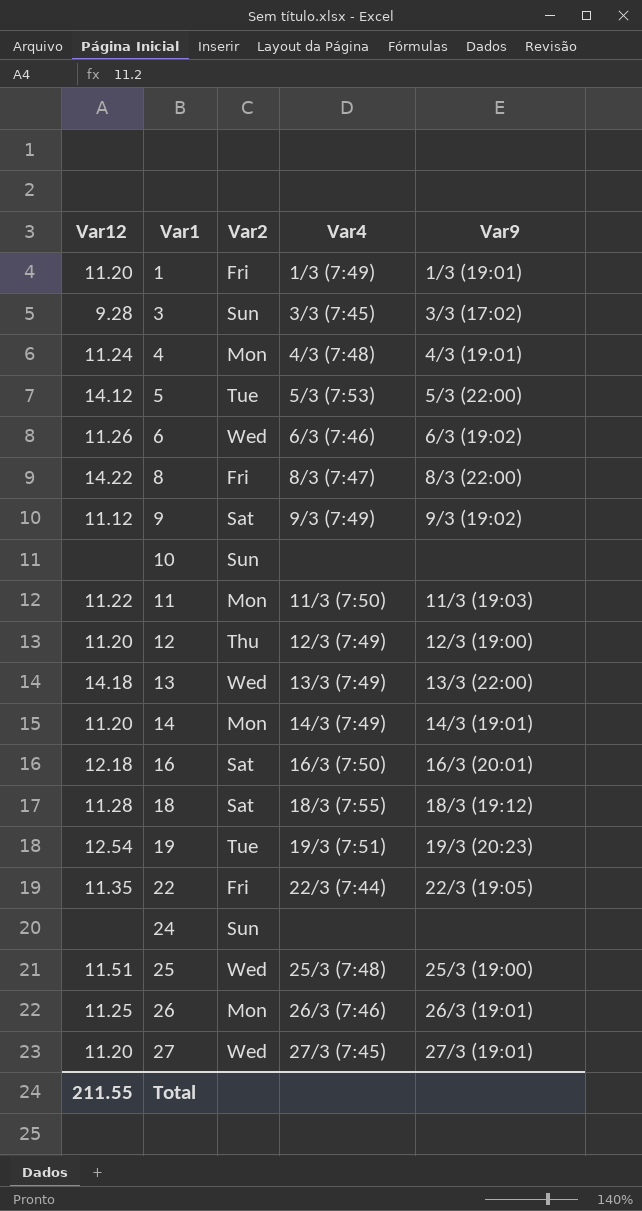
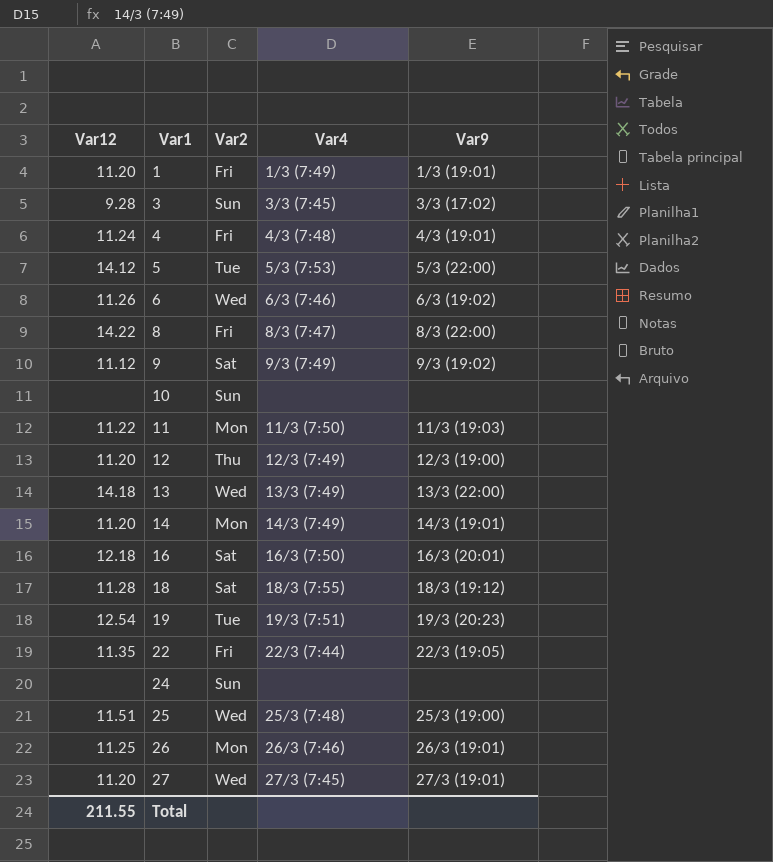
4 | Var2: Mon -> Fri

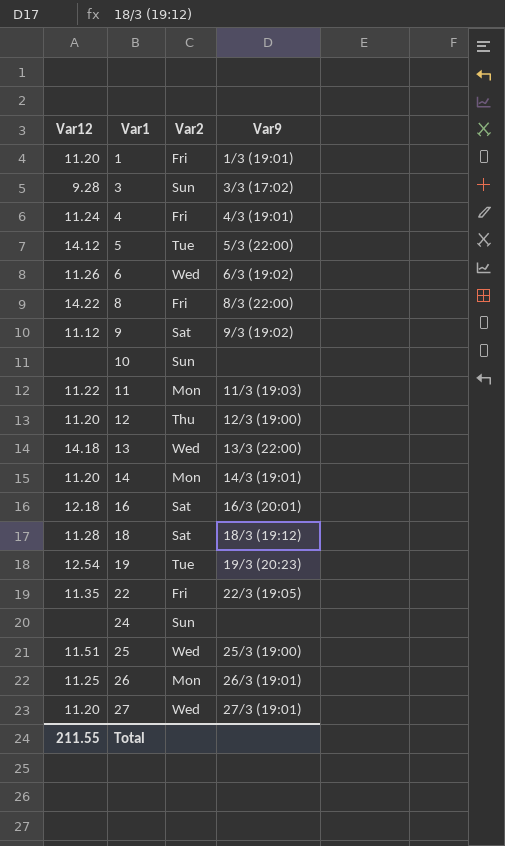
column Var4 | position: 4 -> none

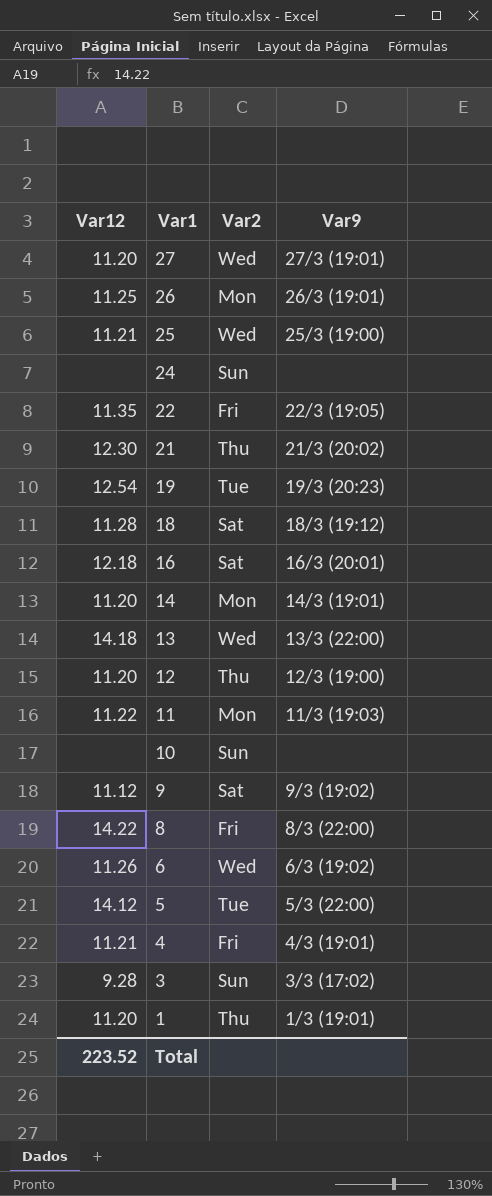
row order: Var1 ascending -> Var1 descending
25 | Var12: 11.51 -> 11.21
row 21: none -> 12.30 | Thu | 21/3 (20:02)
4 | Var12: 11.24 -> 11.21
1 | Var2: Fri -> Thu
Total | Var12: 211.55 -> 223.52

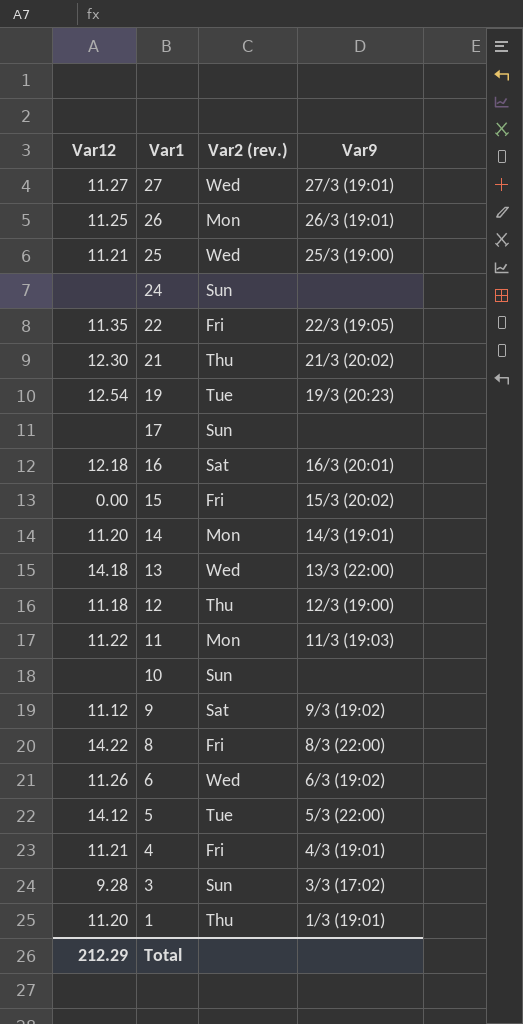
column name: Var2 -> Var2 (rev.)
row 18: 11.28 | Sat | 18/3 (19:12) -> none
27 | Var12: 11.20 -> 11.27
row 17: none -> none | Sun | none
row 15: none -> 0.00 | Fri | 15/3 (20:02)
12 | Var12: 11.20 -> 11.18
Total | Var12: 223.52 -> 212.29

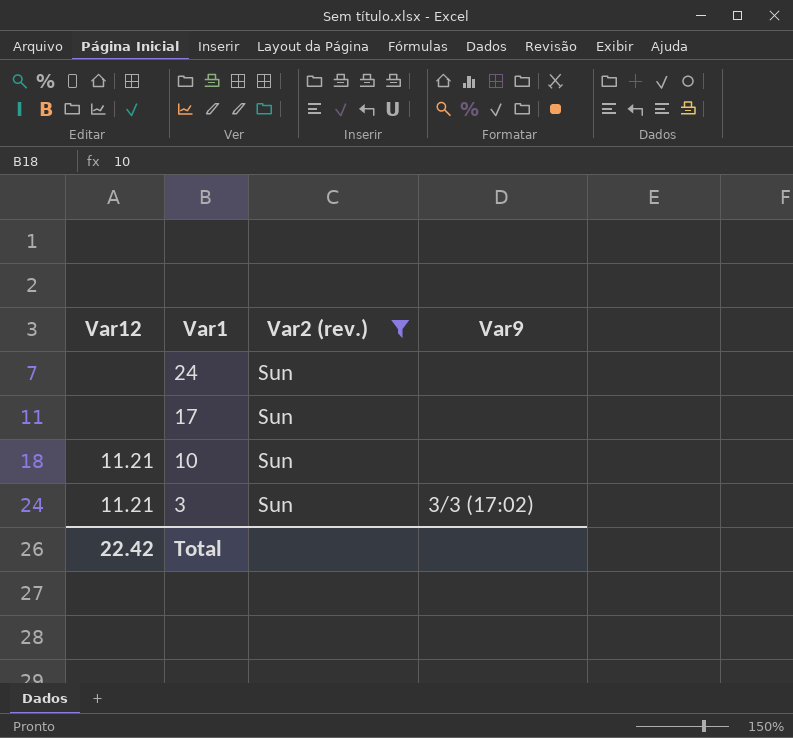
filter: none -> Var2 (rev.) = Sun
10 | Var12: none -> 11.21
3 | Var12: 9.28 -> 11.21
Total | Var12: 212.29 -> 22.42

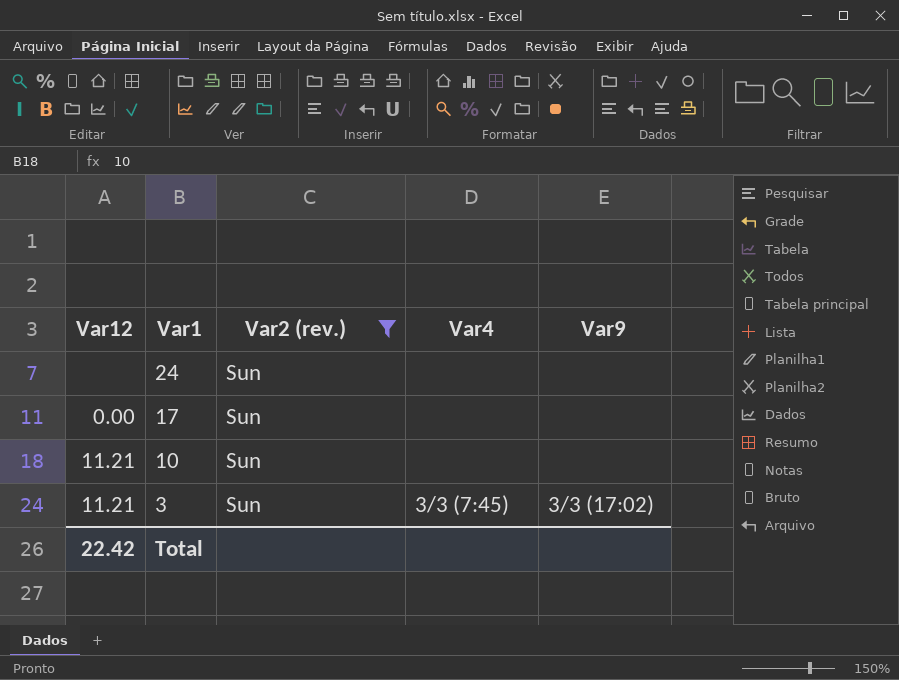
column Var4 | position: none -> 4
17 | Var12: none -> 0.00

